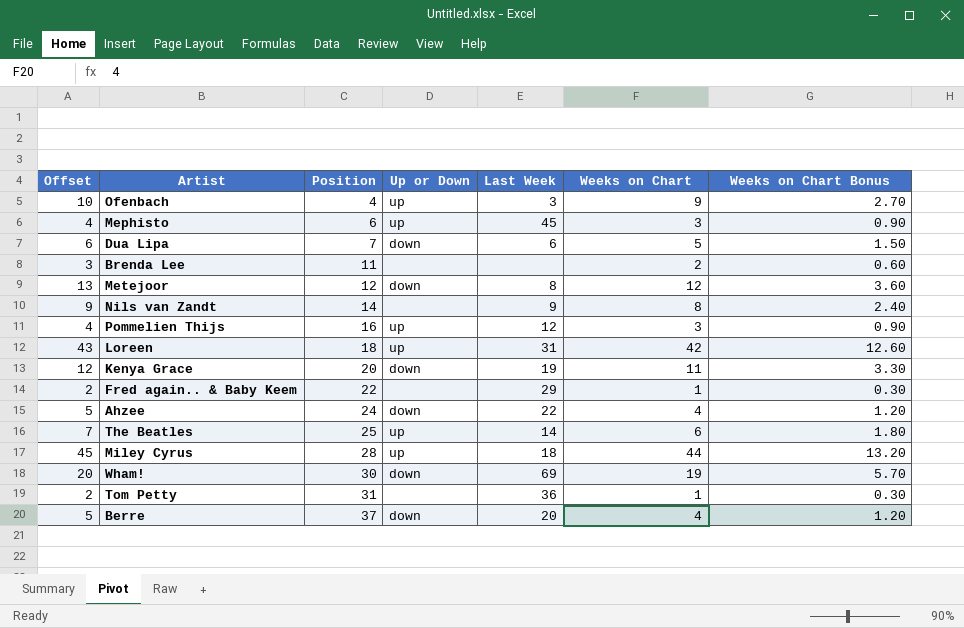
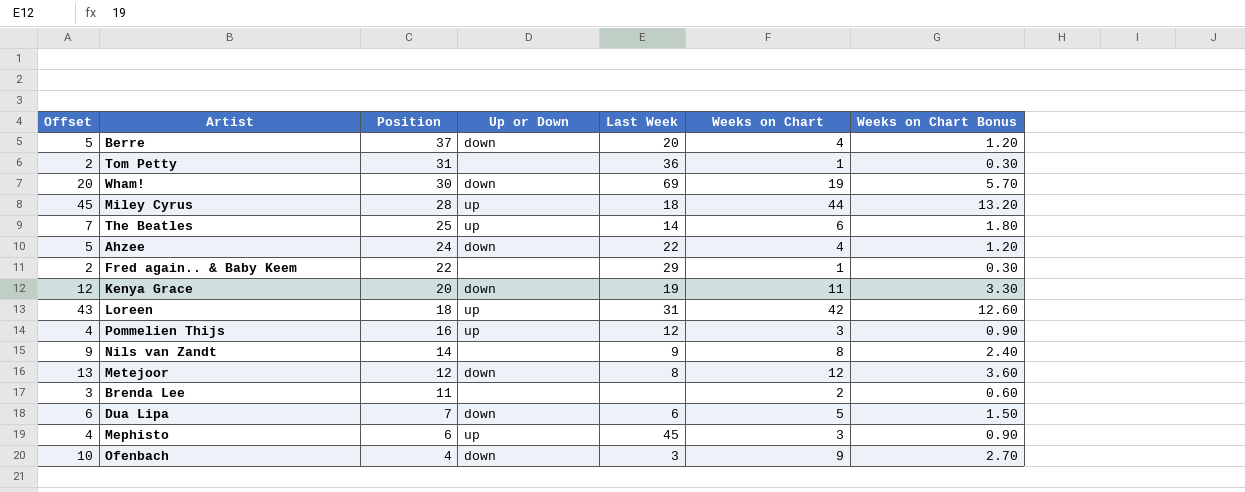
row order: Position ascending -> Position descending
Ofenbach | Up or Down: up -> down

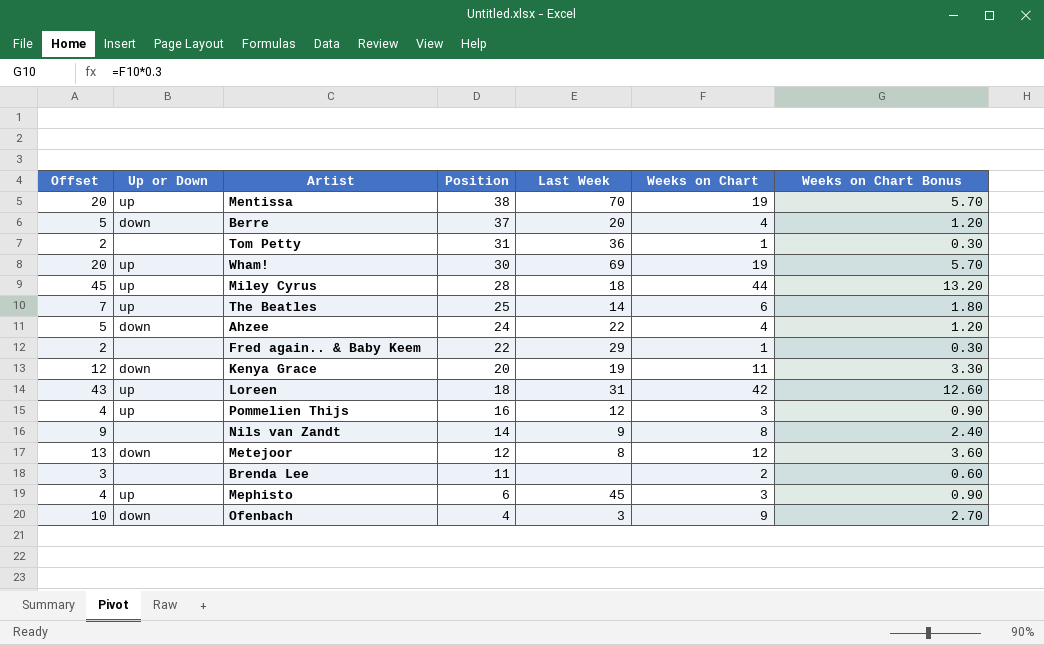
column Up or Down | position: 4 -> 2
row Dua Lipa: 6 | 7 | down | 6 | 5 | 1.50 -> none
row Mentissa: none -> 20 | up | 38 | 70 | 19 | 5.70
Wham! | Up or Down: down -> up

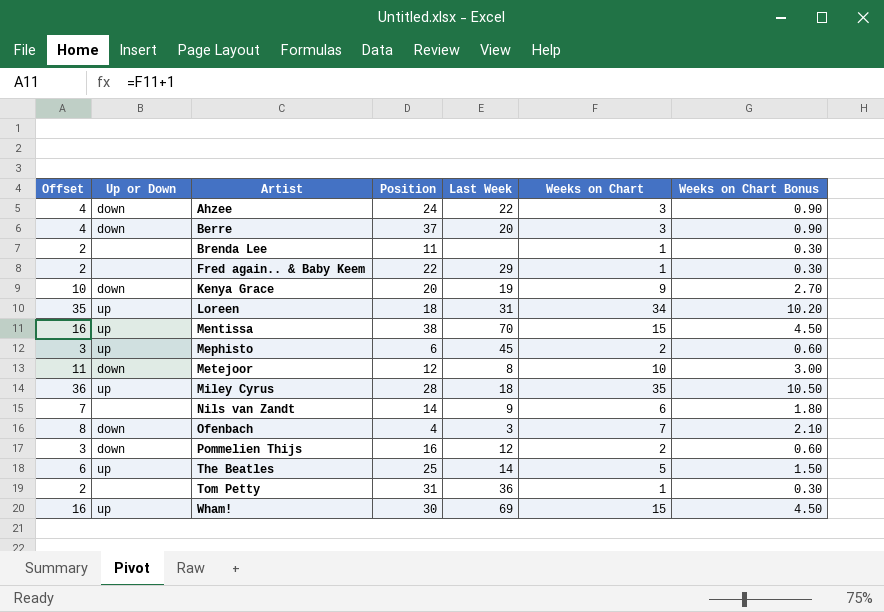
row order: Position descending -> Artist ascending
Ahzee | Offset: 5 -> 4
Ahzee | Weeks on Chart: 4 -> 3
Ahzee | Weeks on Chart Bonus: 1.20 -> 0.90
Berre | Offset: 5 -> 4
Berre | Weeks on Chart: 4 -> 3
Berre | Weeks on Chart Bonus: 1.20 -> 0.90
Brenda Lee | Offset: 3 -> 2
Brenda Lee | Weeks on Chart: 2 -> 1
Brenda Lee | Weeks on Chart Bonus: 0.60 -> 0.30
Kenya Grace | Offset: 12 -> 10
Kenya Grace | Weeks on Chart: 11 -> 9
Kenya Grace | Weeks on Chart Bonus: 3.30 -> 2.70
Loreen | Offset: 43 -> 35
Loreen | Weeks on Chart: 42 -> 34
Loreen | Weeks on Chart Bonus: 12.60 -> 10.20
Mentissa | Offset: 20 -> 16
Mentissa | Weeks on Chart: 19 -> 15
Mentissa | Weeks on Chart Bonus: 5.70 -> 4.50
Mephisto | Offset: 4 -> 3
Mephisto | Weeks on Chart: 3 -> 2
Mephisto | Weeks on Chart Bonus: 0.90 -> 0.60
Metejoor | Offset: 13 -> 11
Metejoor | Weeks on Chart: 12 -> 10
Metejoor | Weeks on Chart Bonus: 3.60 -> 3.00
Miley Cyrus | Offset: 45 -> 36
Miley Cyrus | Weeks on Chart: 44 -> 35
Miley Cyrus | Weeks on Chart Bonus: 13.20 -> 10.50
Nils van Zandt | Offset: 9 -> 7
Nils van Zandt | Weeks on Chart: 8 -> 6
Nils van Zandt | Weeks on Chart Bonus: 2.40 -> 1.80
Ofenbach | Offset: 10 -> 8
Ofenbach | Weeks on Chart: 9 -> 7
Ofenbach | Weeks on Chart Bonus: 2.70 -> 2.10
Pommelien Thijs | Offset: 4 -> 3
Pommelien Thijs | Up or Down: up -> down
Pommelien Thijs | Weeks on Chart: 3 -> 2
Pommelien Thijs | Weeks on Chart Bonus: 0.90 -> 0.60
The Beatles | Offset: 7 -> 6
The Beatles | Weeks on Chart: 6 -> 5
The Beatles | Weeks on Chart Bonus: 1.80 -> 1.50
Wham! | Offset: 20 -> 16
Wham! | Weeks on Chart: 19 -> 15
Wham! | Weeks on Chart Bonus: 5.70 -> 4.50

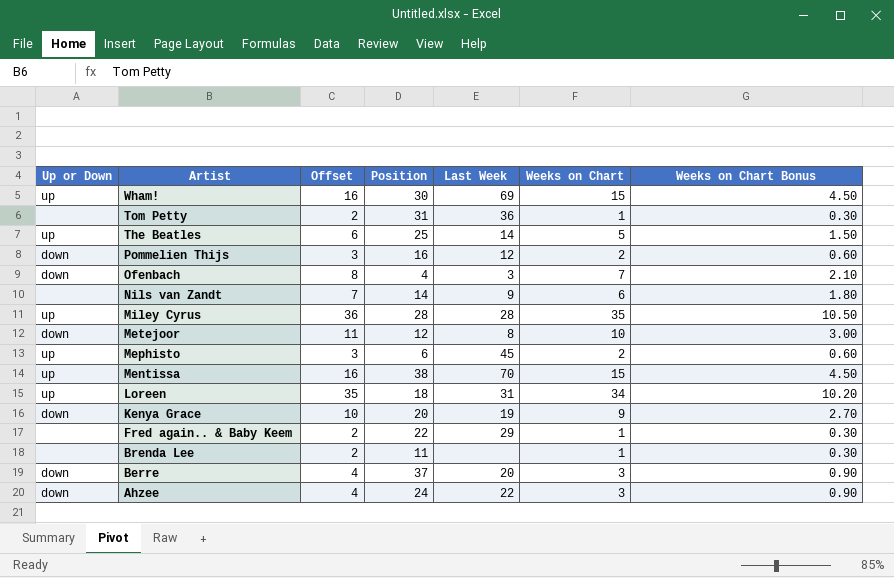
row order: Artist ascending -> Artist descending
column Offset | position: 1 -> 3
Miley Cyrus | Last Week: 18 -> 28

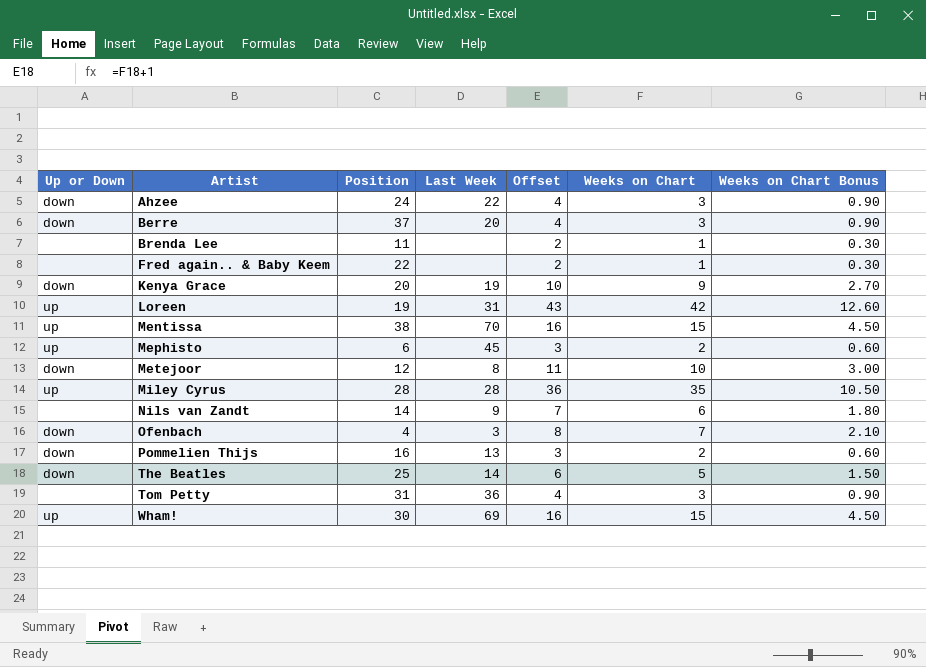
row order: Artist descending -> Artist ascending
column Offset | position: 3 -> 5
Fred again.. & Baby Keem | Last Week: 29 -> none
Loreen | Position: 18 -> 19
Loreen | Offset: 35 -> 43
Loreen | Weeks on Chart: 34 -> 42
Loreen | Weeks on Chart Bonus: 10.20 -> 12.60
Pommelien Thijs | Last Week: 12 -> 13
The Beatles | Up or Down: up -> down
Tom Petty | Offset: 2 -> 4
Tom Petty | Weeks on Chart: 1 -> 3
Tom Petty | Weeks on Chart Bonus: 0.30 -> 0.90

